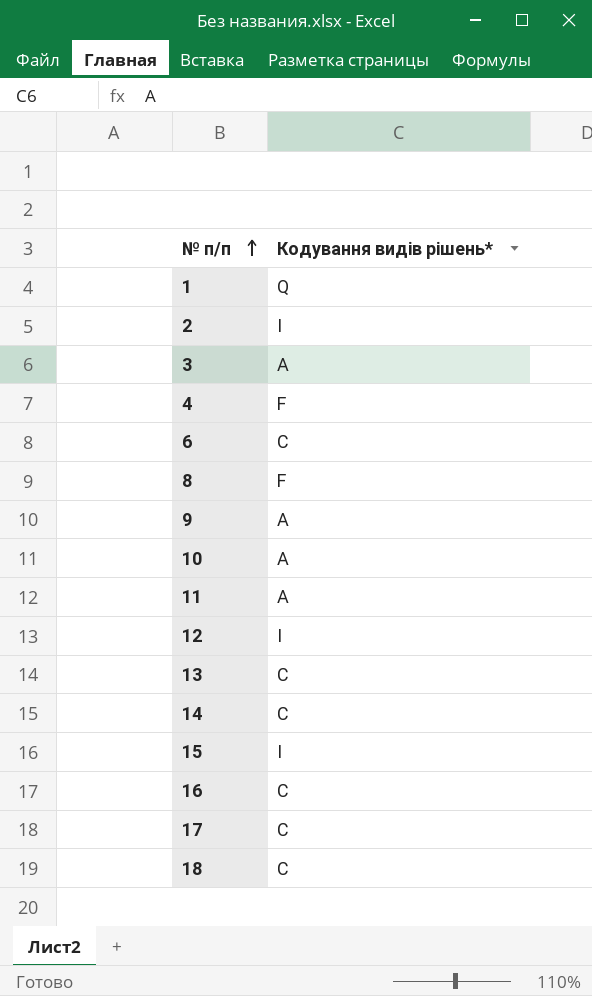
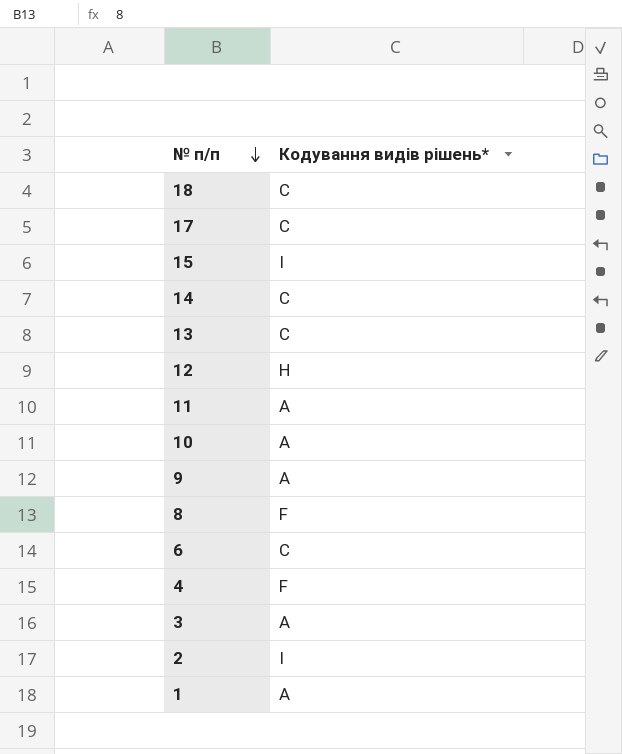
row order: № п/п ascending -> № п/п descending
row 16: C -> none
13 | Кодування видів рішень*: C -> С
12 | Кодування видів рішень*: I -> H
1 | Кодування видів рішень*: Q -> A

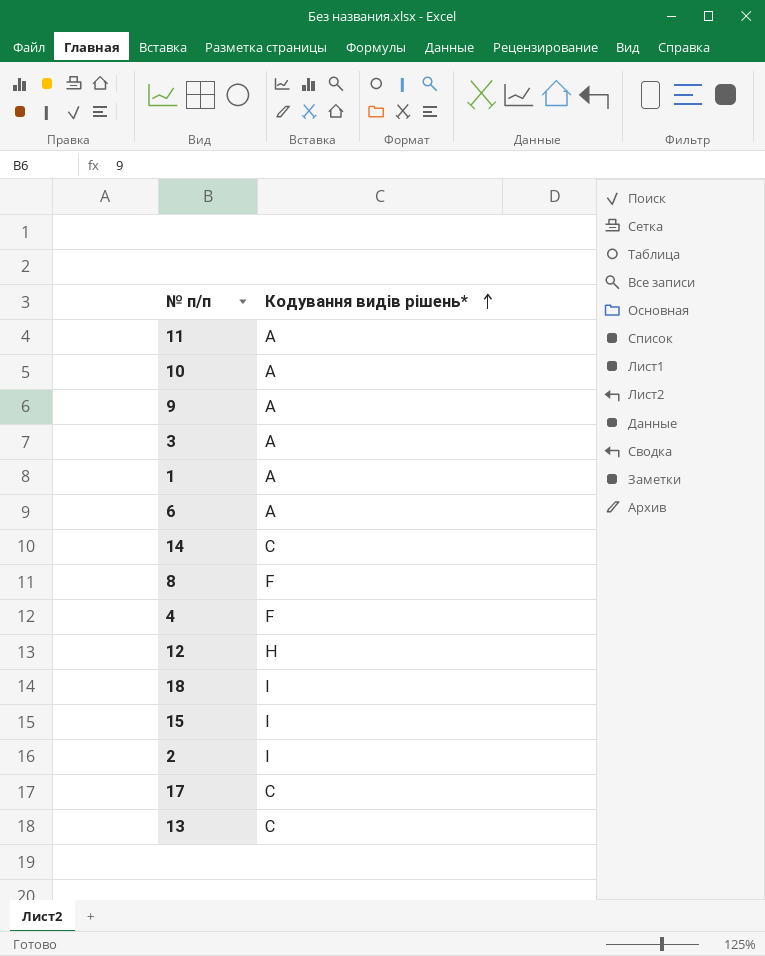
row order: № п/п descending -> Кодування видів рішень* ascending
6 | Кодування видів рішень*: С -> A
18 | Кодування видів рішень*: C -> I

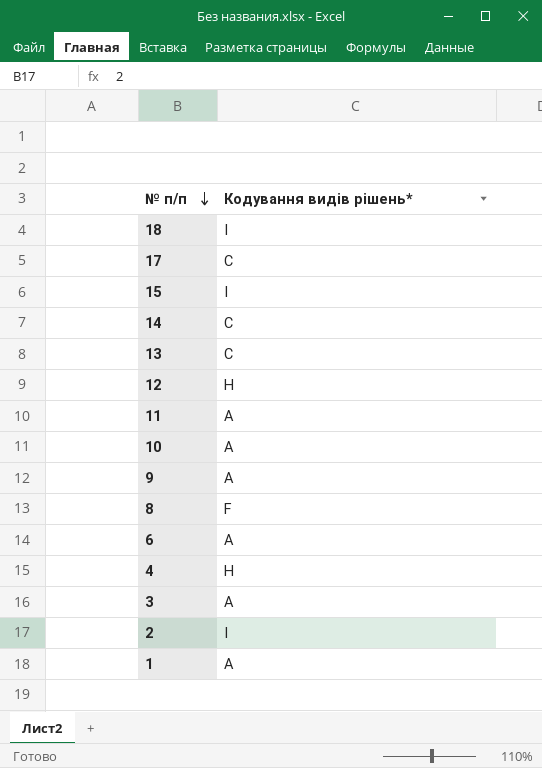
row order: Кодування видів рішень* ascending -> № п/п descending
4 | Кодування видів рішень*: F -> H

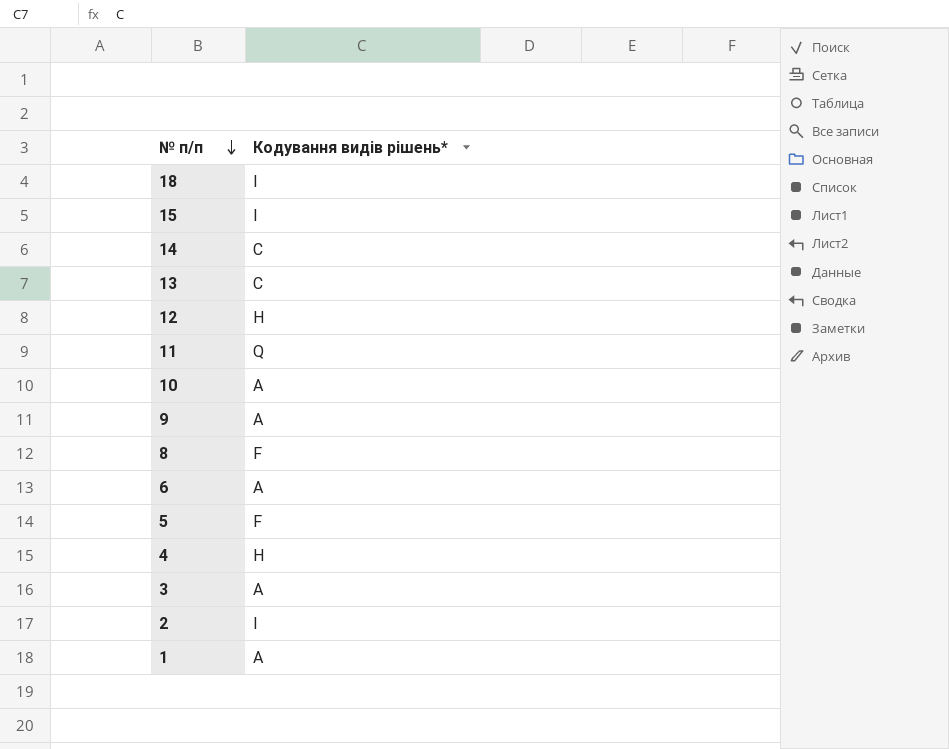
row 17: С -> none
14 | Кодування видів рішень*: C -> С
11 | Кодування видів рішень*: A -> Q
row 5: none -> F

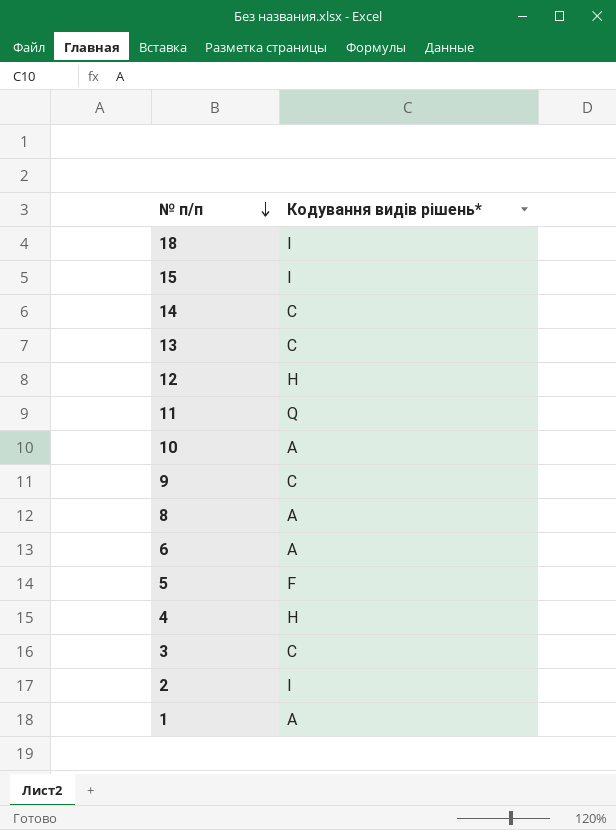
9 | Кодування видів рішень*: A -> C
8 | Кодування видів рішень*: F -> A
3 | Кодування видів рішень*: A -> С

